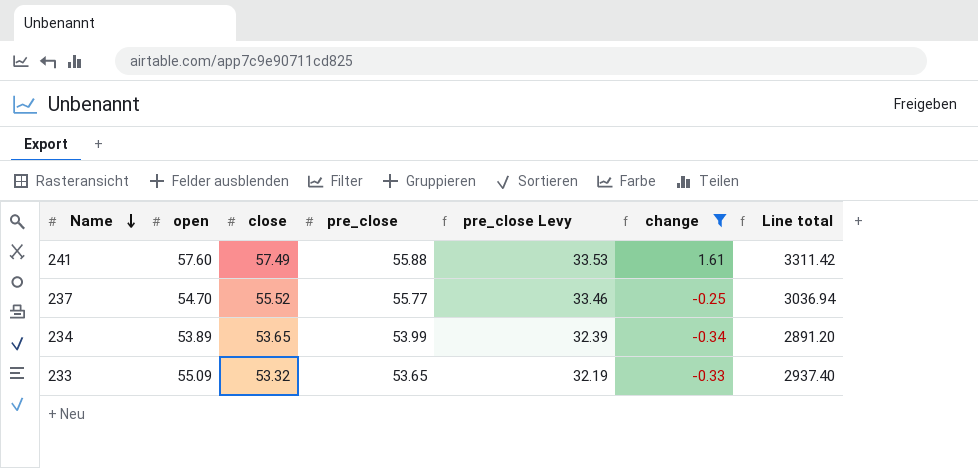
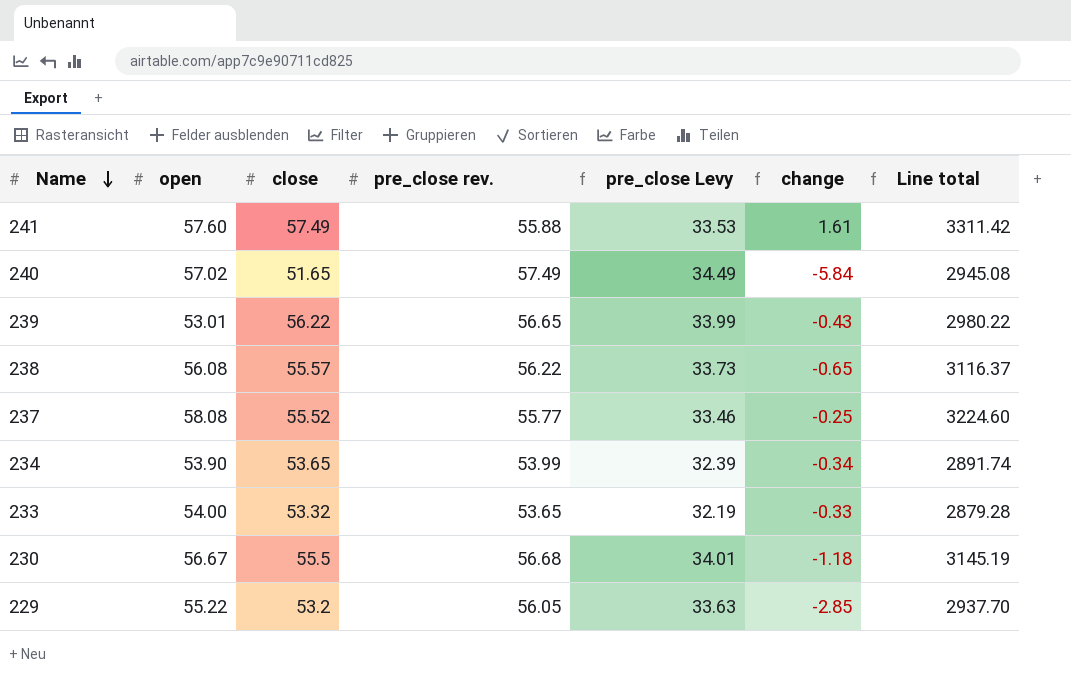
filter: change >= -0.34 -> none
column name: pre_close -> pre_close rev.
237 | open: 54.70 -> 58.08
237 | Line total: 3036.94 -> 3224.60
234 | open: 53.89 -> 53.90
234 | Line total: 2891.20 -> 2891.74
233 | open: 55.09 -> 54.00
233 | Line total: 2937.40 -> 2879.28

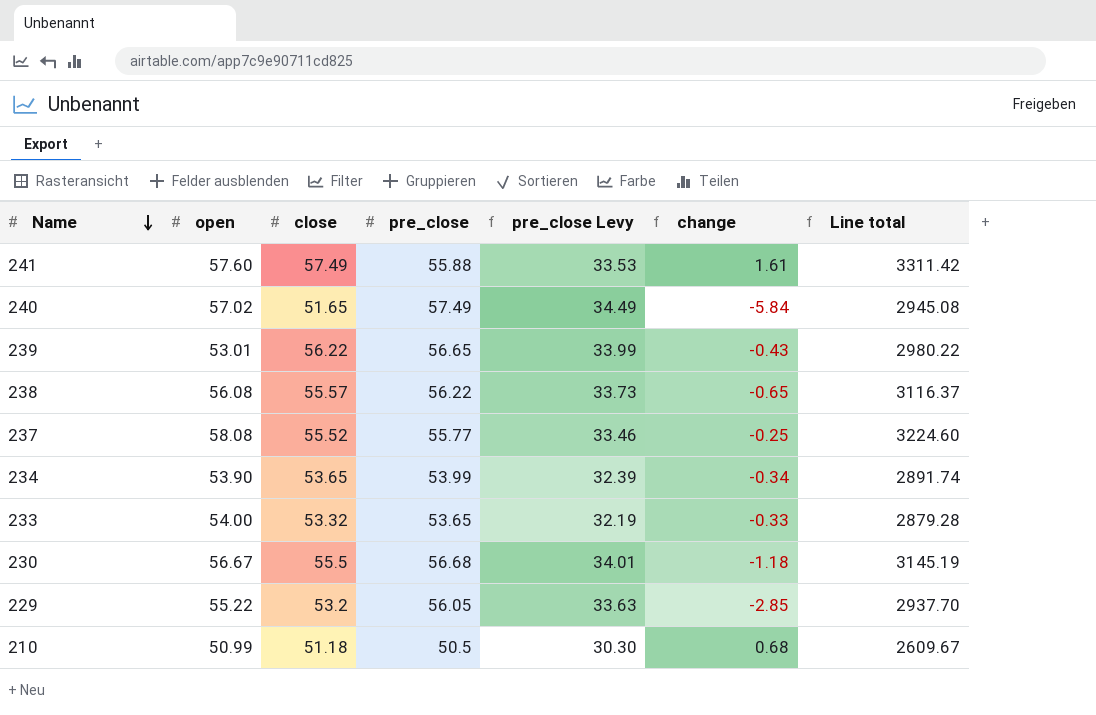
column name: pre_close rev. -> pre_close
row 210: none -> 50.99 | 51.18 | 50.5 | 30.30 | 0.68 | 2609.67

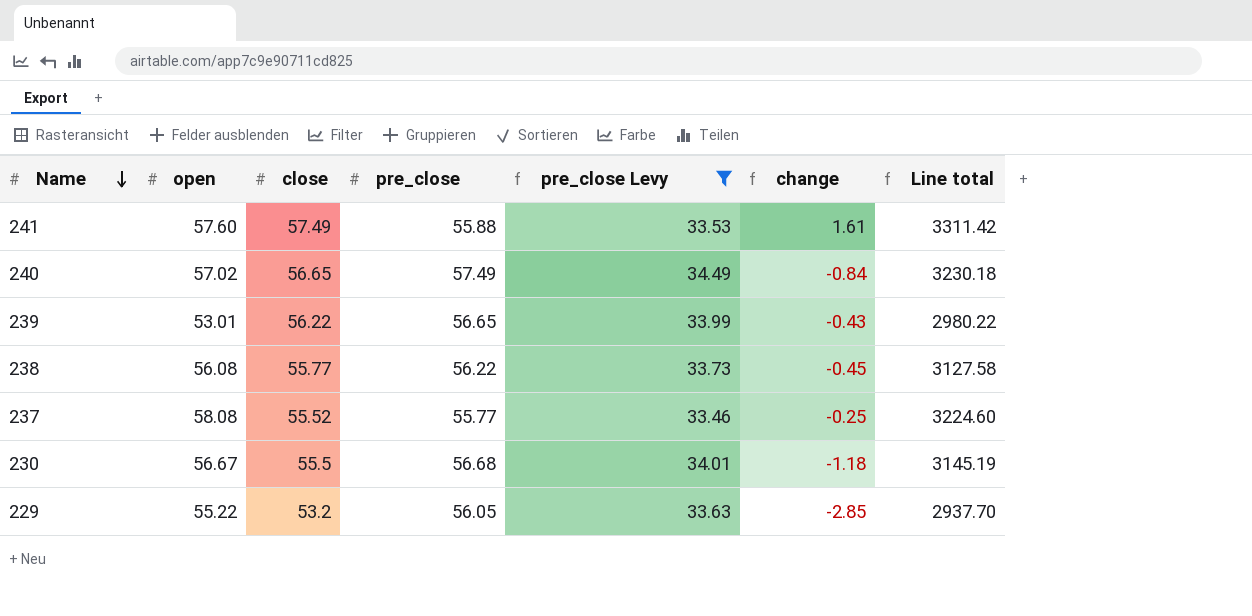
filter: none -> pre_close Levy >= 33.46
240 | close: 51.65 -> 56.65
240 | change: -5.84 -> -0.84
240 | Line total: 2945.08 -> 3230.18
238 | close: 55.57 -> 55.77
238 | change: -0.65 -> -0.45
238 | Line total: 3116.37 -> 3127.58

